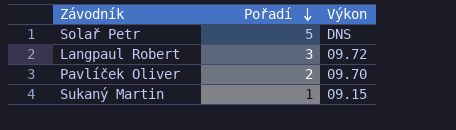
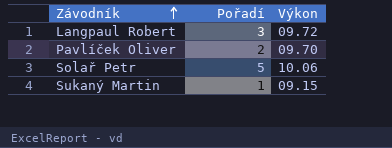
row order: Pořadí descending -> Závodník ascending
Solař Petr | Výkon: DNS -> 10.06

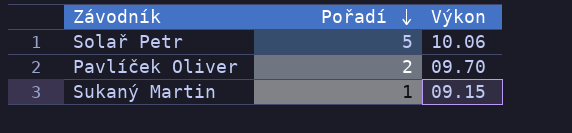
row order: Závodník ascending -> Pořadí descending
row Langpaul Robert: 3 | 09.72 -> none

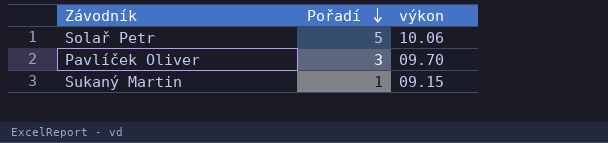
column name: Výkon -> výkon
Pavlíček Oliver | Pořadí: 2 -> 3

